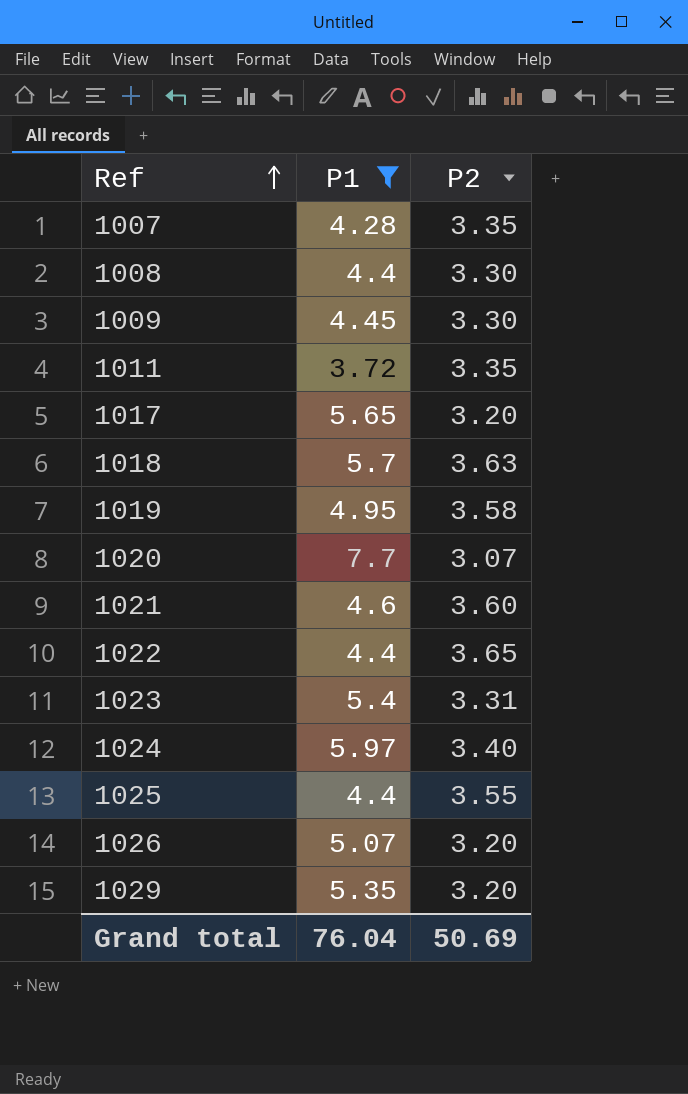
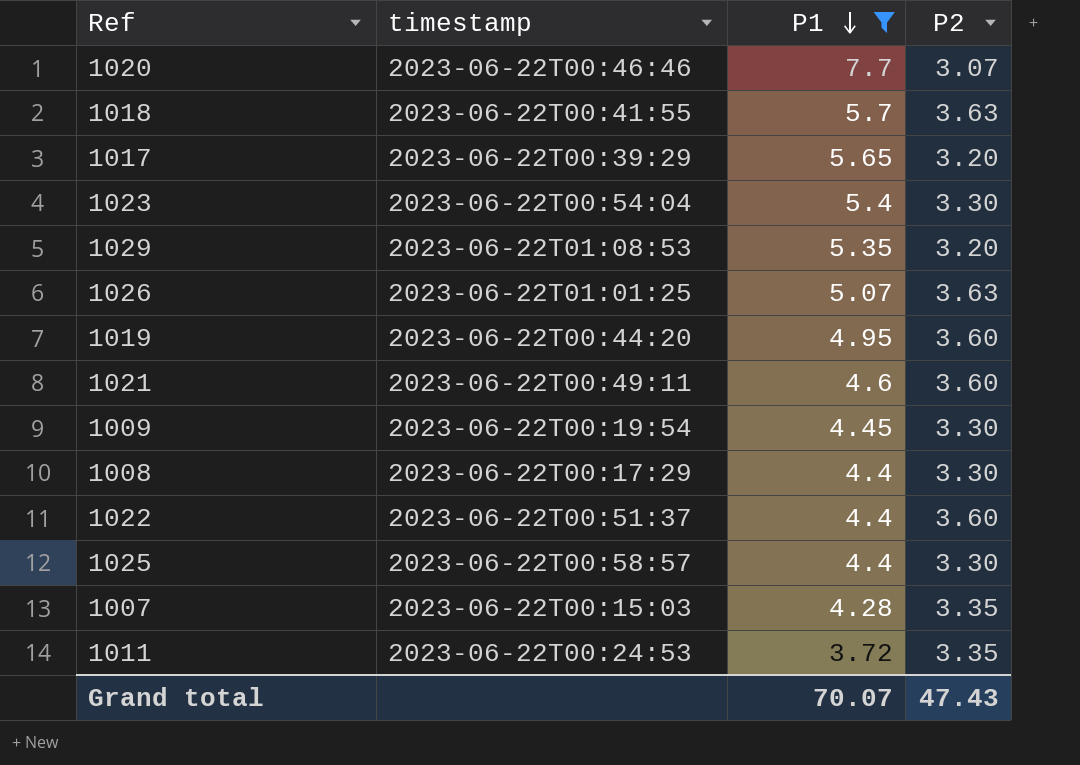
row order: Ref ascending -> P1 descending
column timestamp | position: none -> 2
row 1024: 5.97 | 3.40 -> none
1023 | P2: 3.31 -> 3.30
1026 | P2: 3.20 -> 3.63
1019 | P2: 3.58 -> 3.60
1022 | P2: 3.65 -> 3.60
1025 | P2: 3.55 -> 3.30
Grand total | P1: 76.04 -> 70.07
Grand total | P2: 50.69 -> 47.43

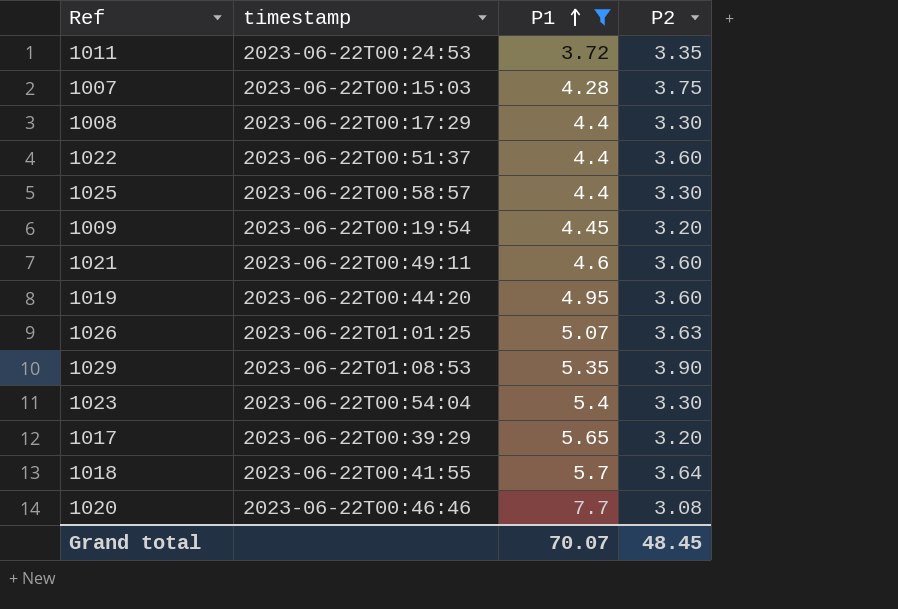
row order: P1 descending -> P1 ascending
1007 | P2: 3.35 -> 3.75
1009 | P2: 3.30 -> 3.20
1029 | P2: 3.20 -> 3.90
1018 | P2: 3.63 -> 3.64
1020 | P2: 3.07 -> 3.08
Grand total | P2: 47.43 -> 48.45

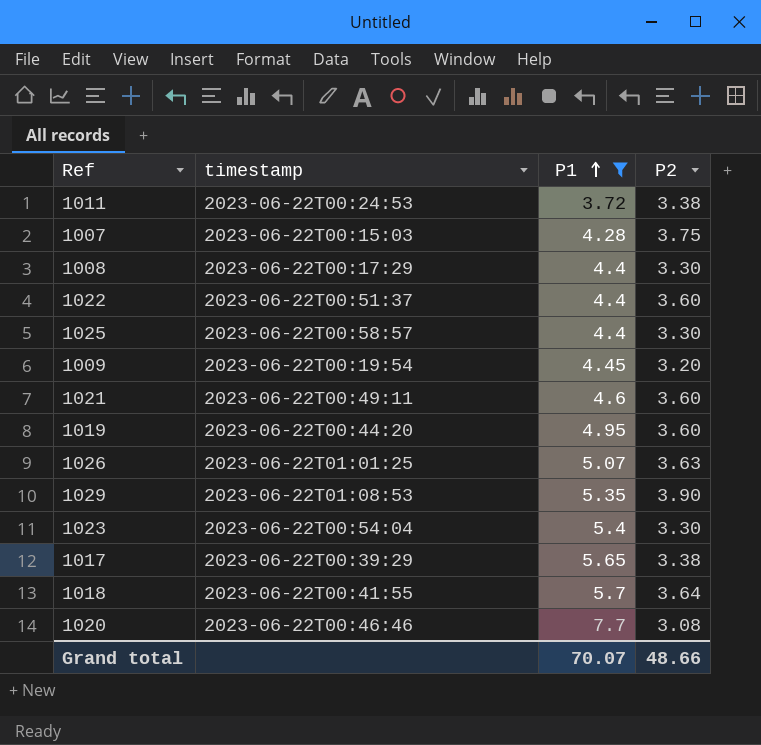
1011 | P2: 3.35 -> 3.38
1017 | P2: 3.20 -> 3.38
Grand total | P2: 48.45 -> 48.66

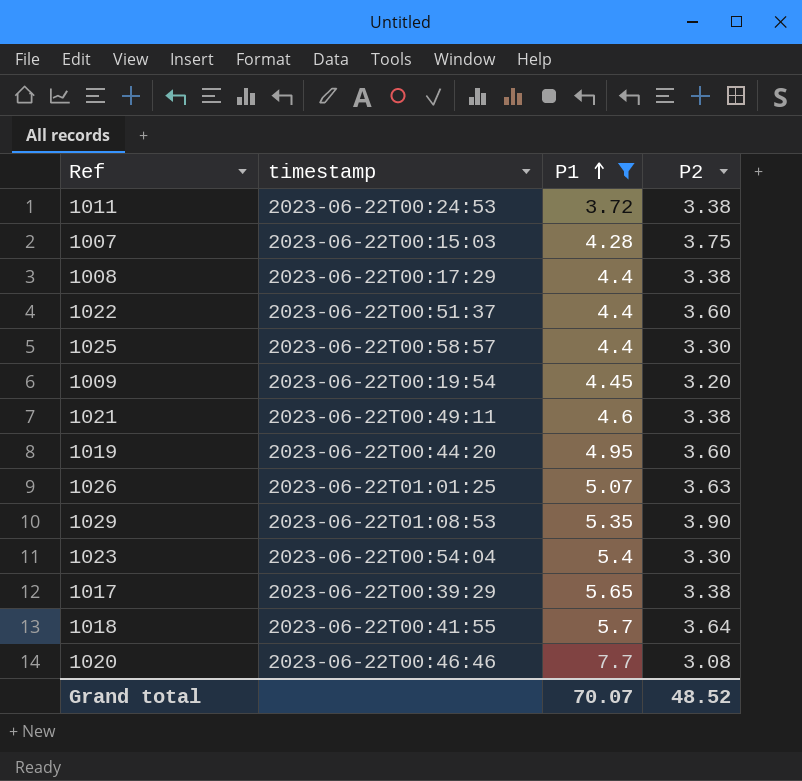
1008 | P2: 3.30 -> 3.38
1021 | P2: 3.60 -> 3.38
Grand total | P2: 48.66 -> 48.52

